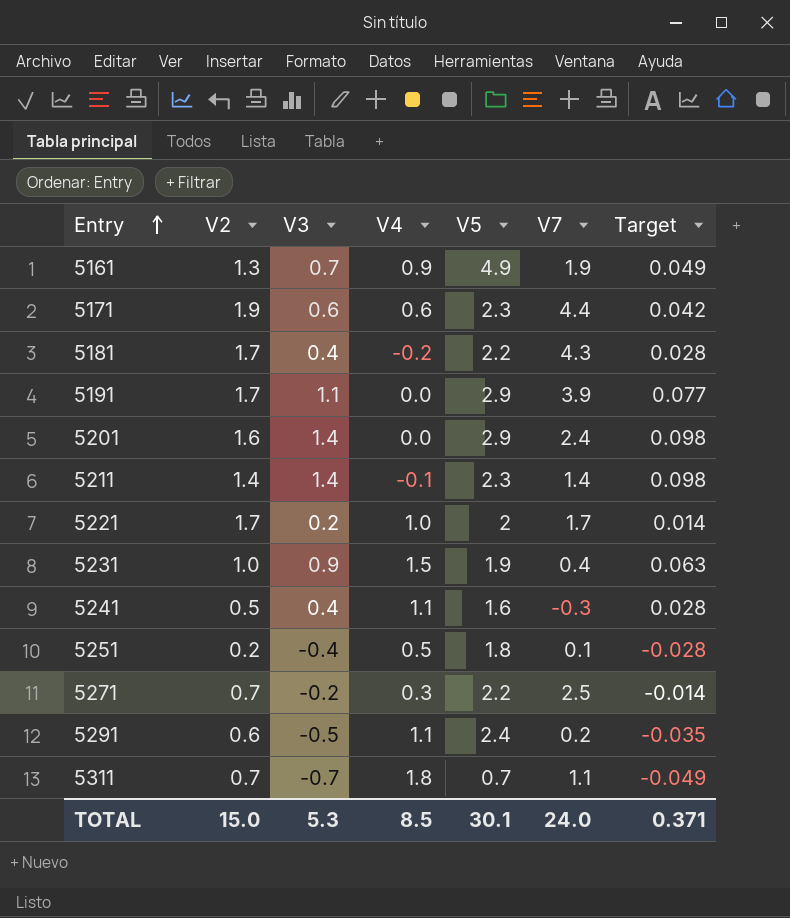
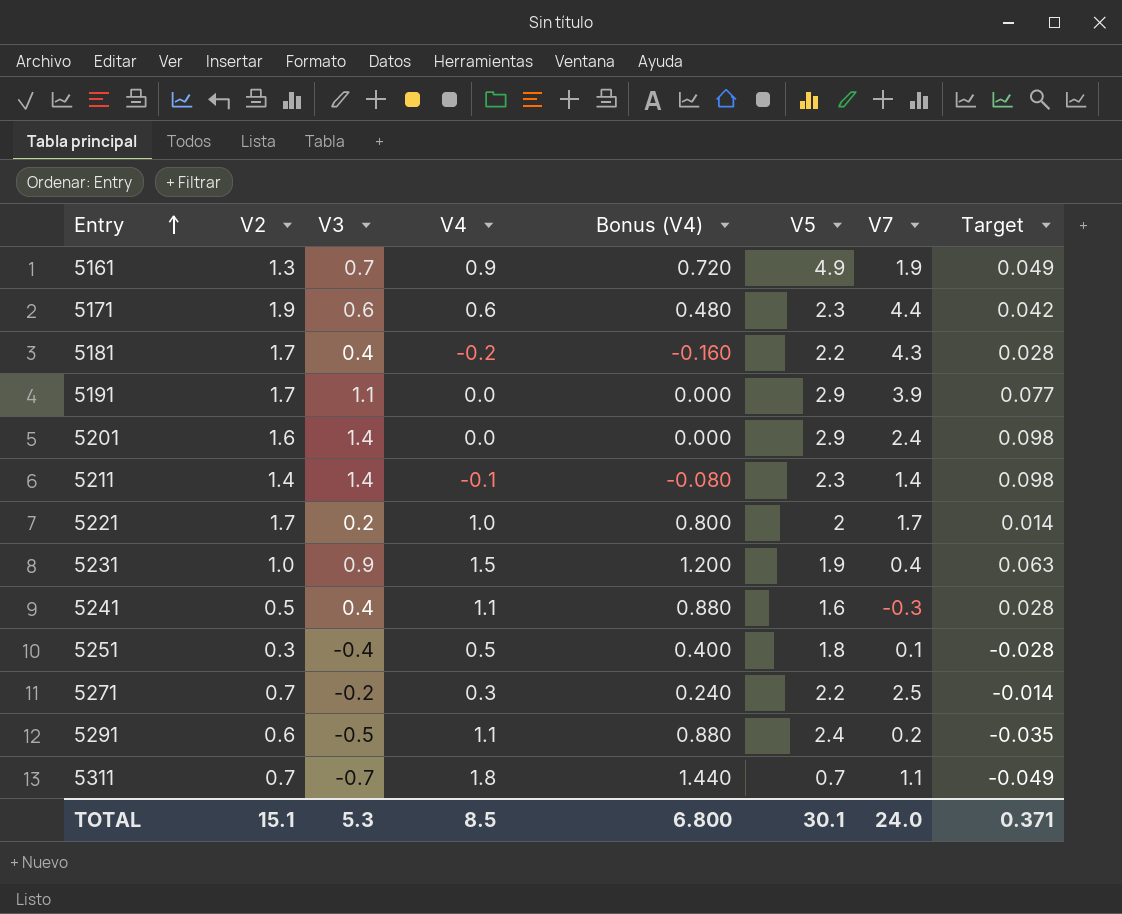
column Bonus (V4) | formula: none -> [V4] * 0.8
5251 | V2: 0.2 -> 0.3
TOTAL | V2: 15.0 -> 15.1

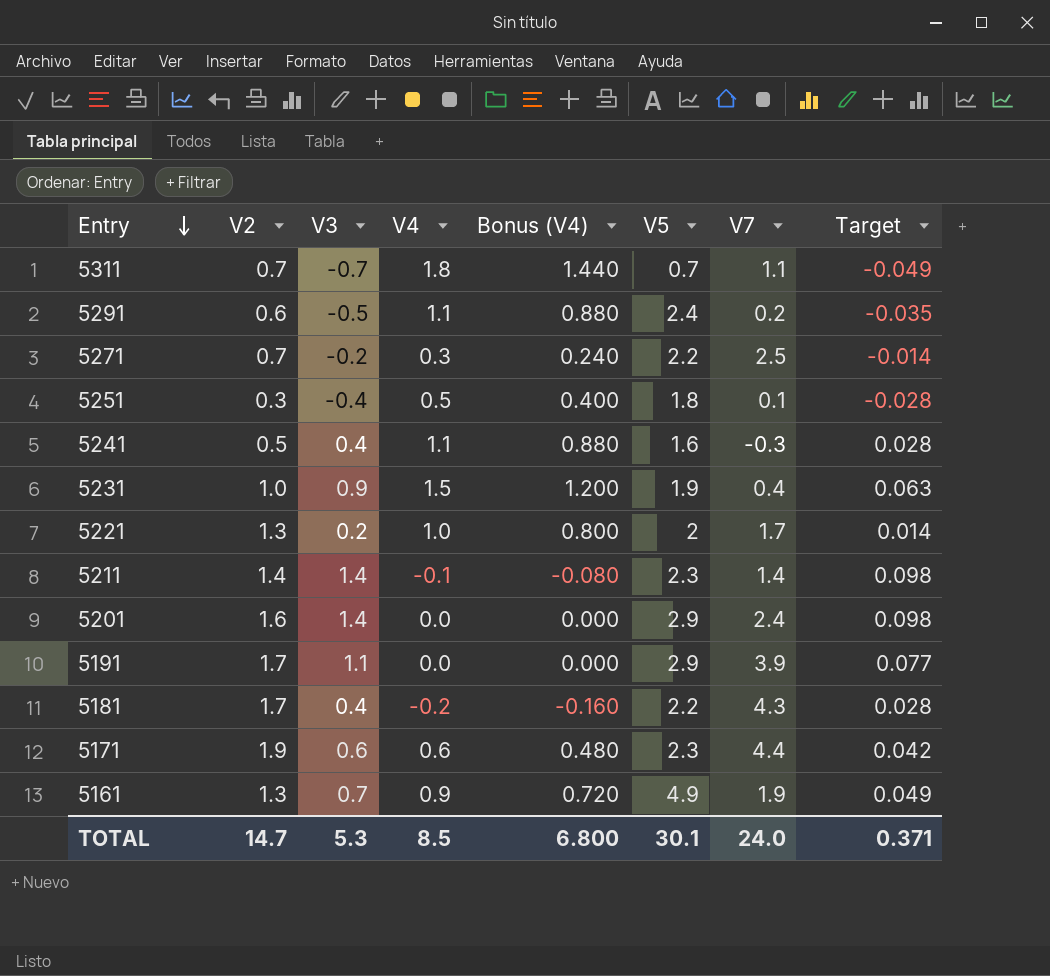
row order: Entry ascending -> Entry descending
5221 | V2: 1.7 -> 1.3
TOTAL | V2: 15.1 -> 14.7

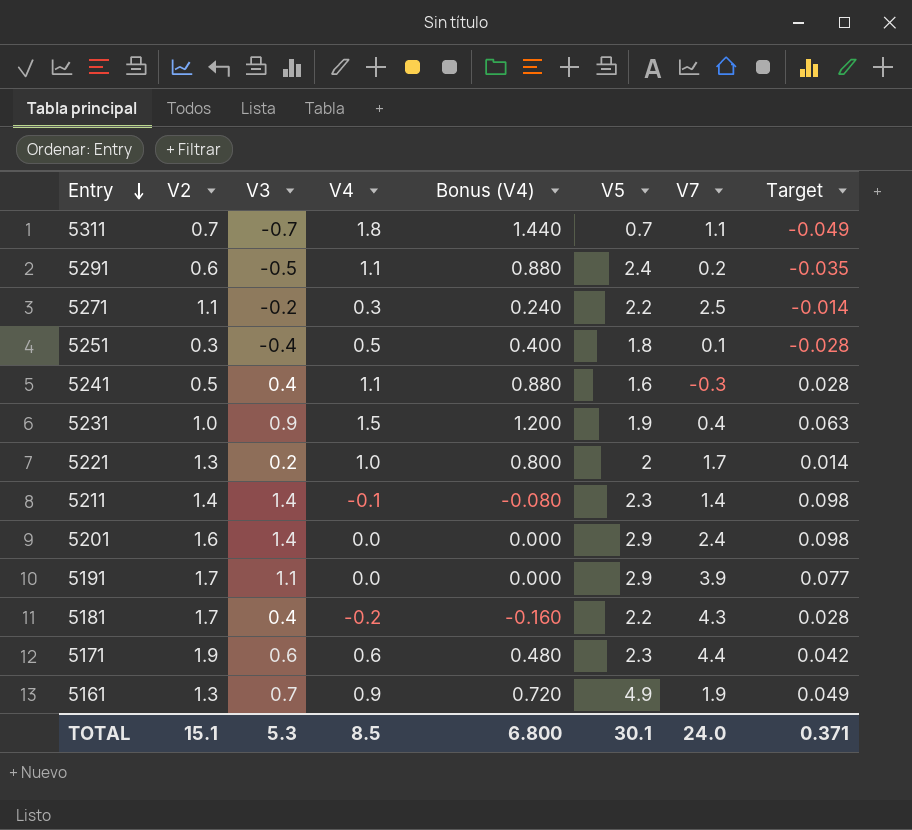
5271 | V2: 0.7 -> 1.1
TOTAL | V2: 14.7 -> 15.1

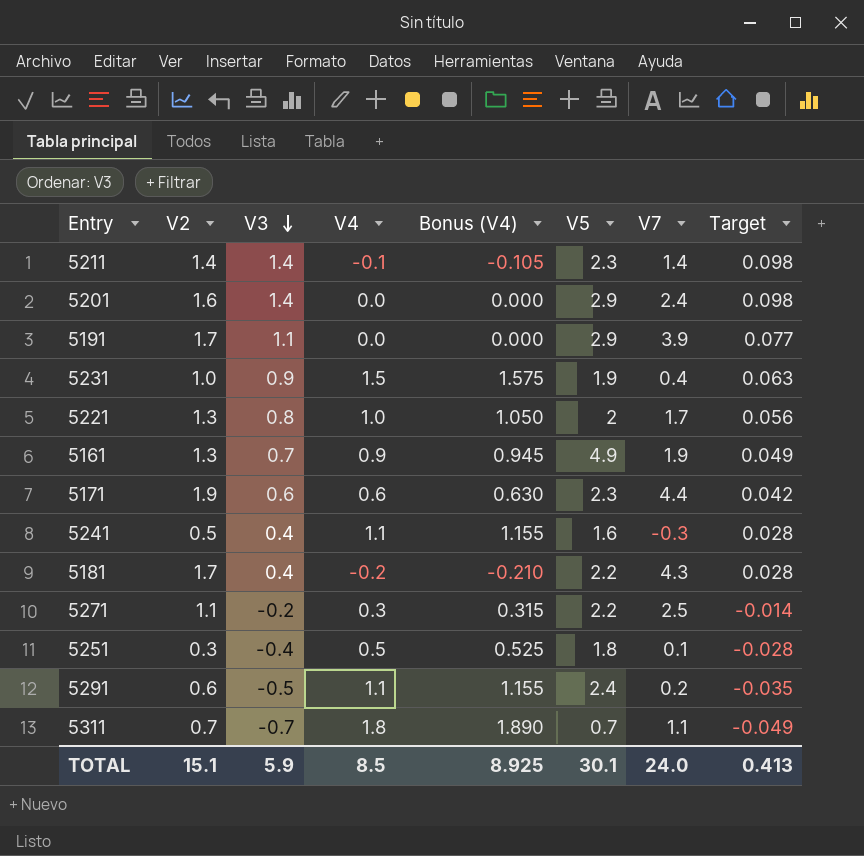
row order: Entry descending -> V3 descending
column Bonus (V4) | formula: [V4] * 0.8 -> [V4] * 1.05
5221 | V3: 0.2 -> 0.8
5221 | Target: 0.014 -> 0.056
TOTAL | V3: 5.3 -> 5.9
TOTAL | Bonus (V4): 6.800 -> 8.925
TOTAL | Target: 0.371 -> 0.413

